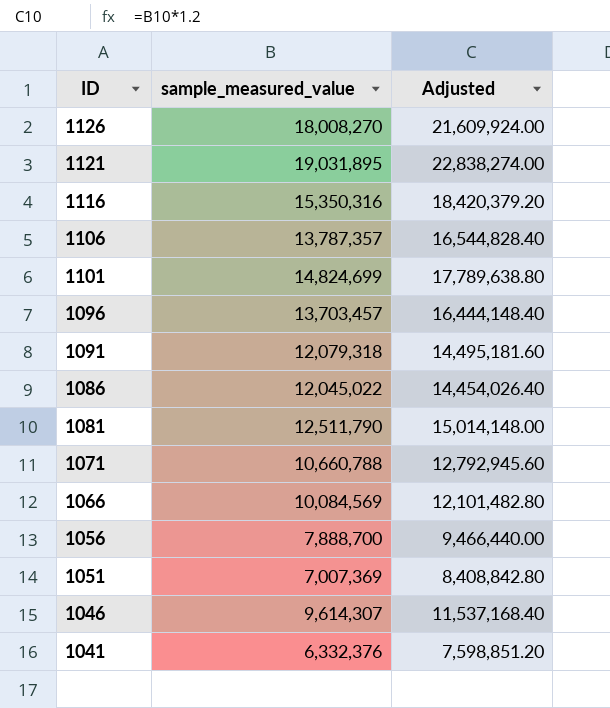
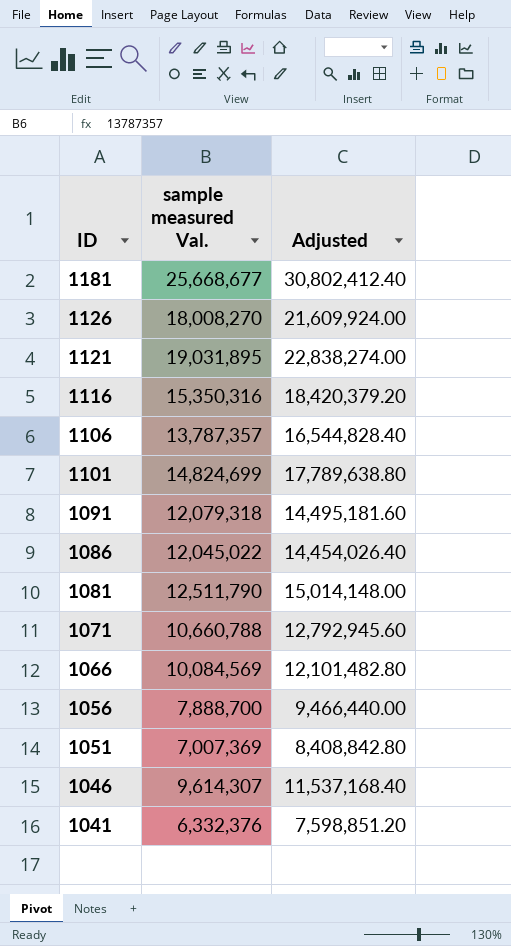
column name: sample_measured_value -> sample measured Val.
row 1096: 13,703,457 | 16,444,148.40 -> none
row 1181: none -> 25,668,677 | 30,802,412.40

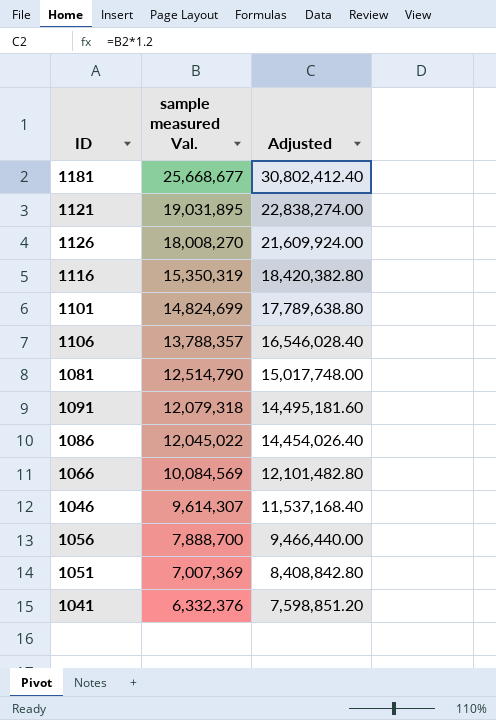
row order: ID descending -> sample measured Val. descending
row 1071: 10,660,788 | 12,792,945.60 -> none
1116 | sample measured Val.: 15,350,316 -> 15,350,319
1116 | Adjusted: 18,420,379.20 -> 18,420,382.80
1106 | sample measured Val.: 13,787,357 -> 13,788,357
1106 | Adjusted: 16,544,828.40 -> 16,546,028.40
1081 | sample measured Val.: 12,511,790 -> 12,514,790
1081 | Adjusted: 15,014,148.00 -> 15,017,748.00

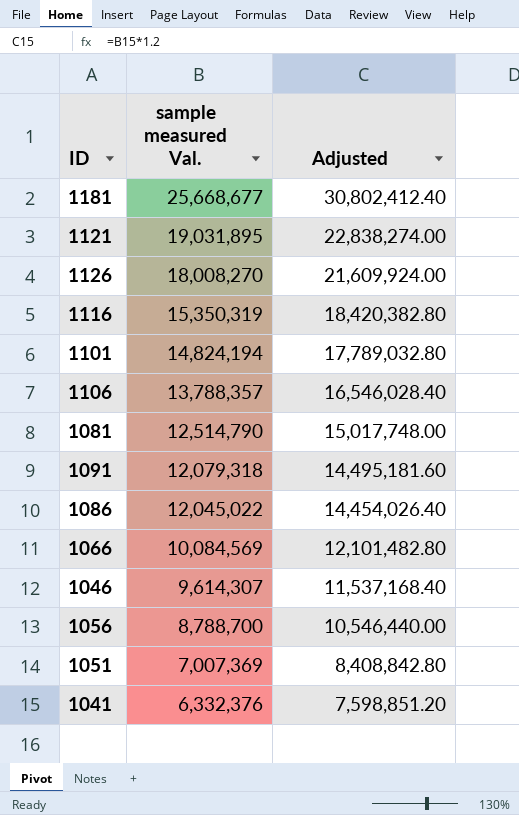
1101 | sample measured Val.: 14,824,699 -> 14,824,194
1101 | Adjusted: 17,789,638.80 -> 17,789,032.80
1056 | sample measured Val.: 7,888,700 -> 8,788,700
1056 | Adjusted: 9,466,440.00 -> 10,546,440.00

